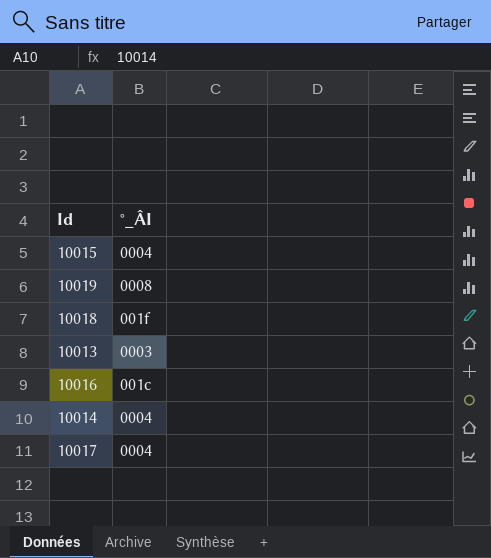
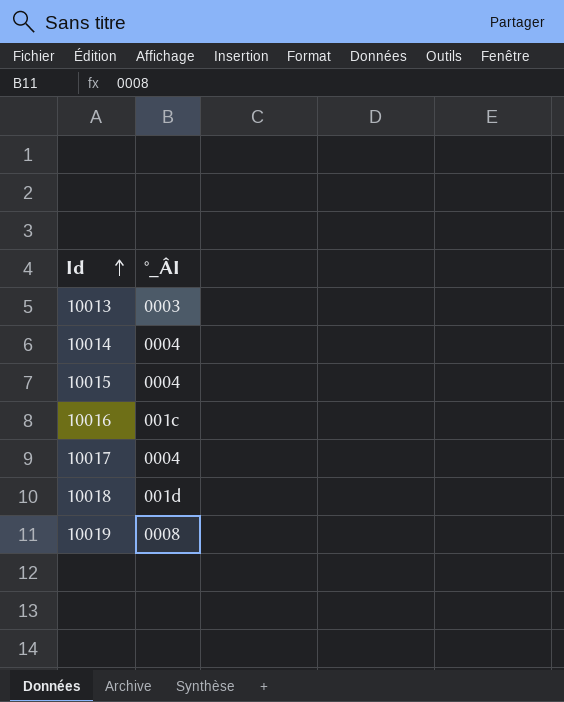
row order: none -> Id ascending
10018 | °_ÂI: 001f -> 001d

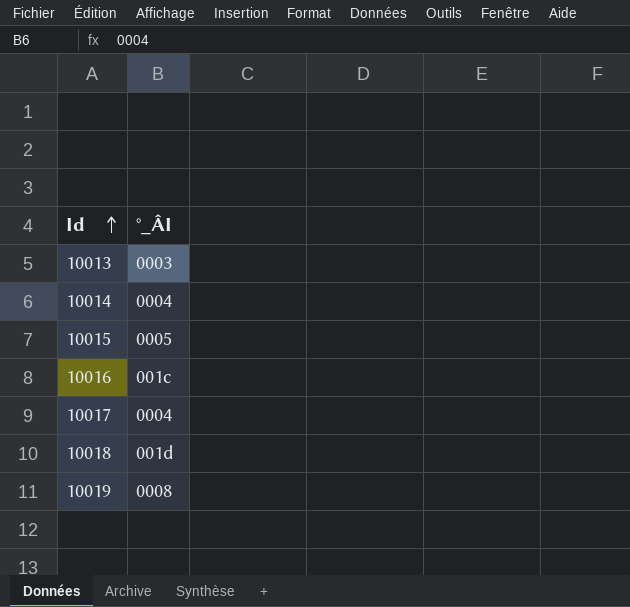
10015 | °_ÂI: 0004 -> 0005

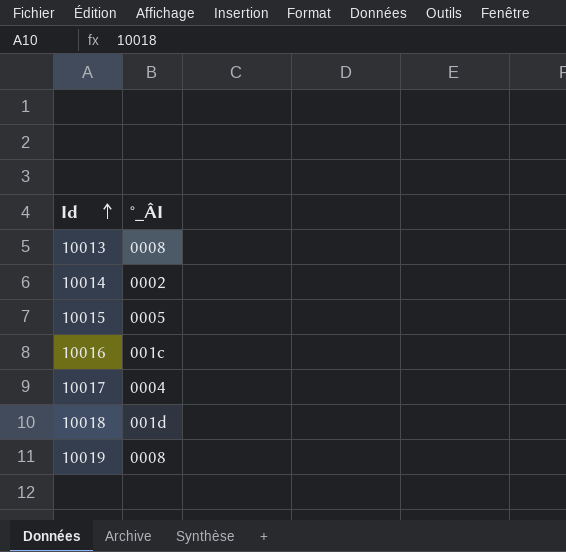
10013 | °_ÂI: 0003 -> 0008
10014 | °_ÂI: 0004 -> 0002

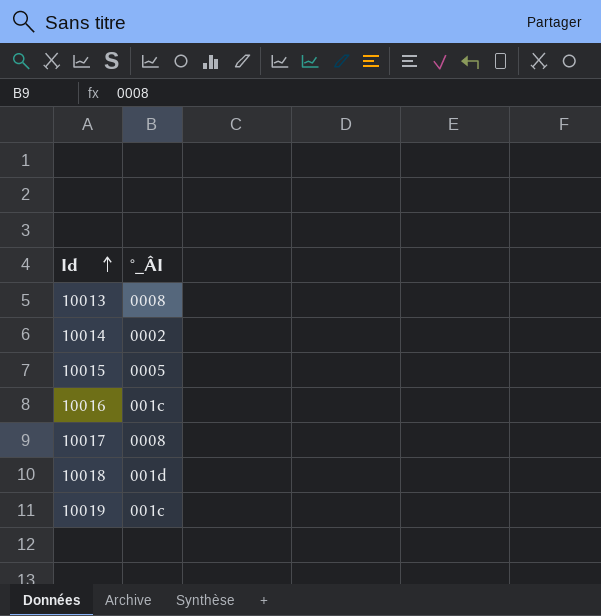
10017 | °_ÂI: 0004 -> 0008
10019 | °_ÂI: 0008 -> 001c

